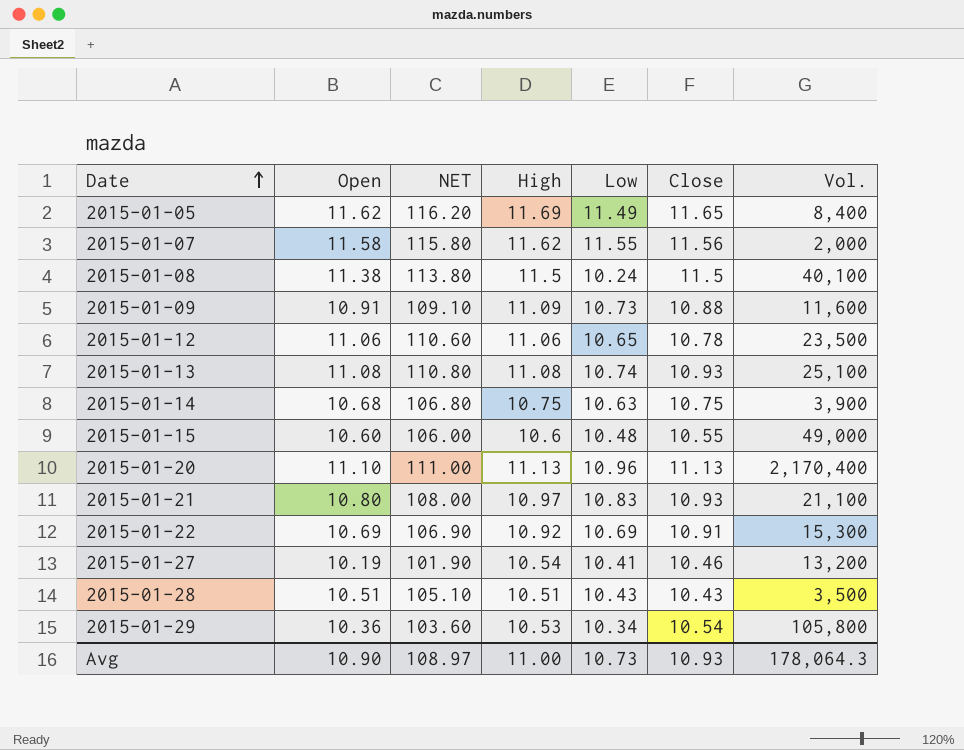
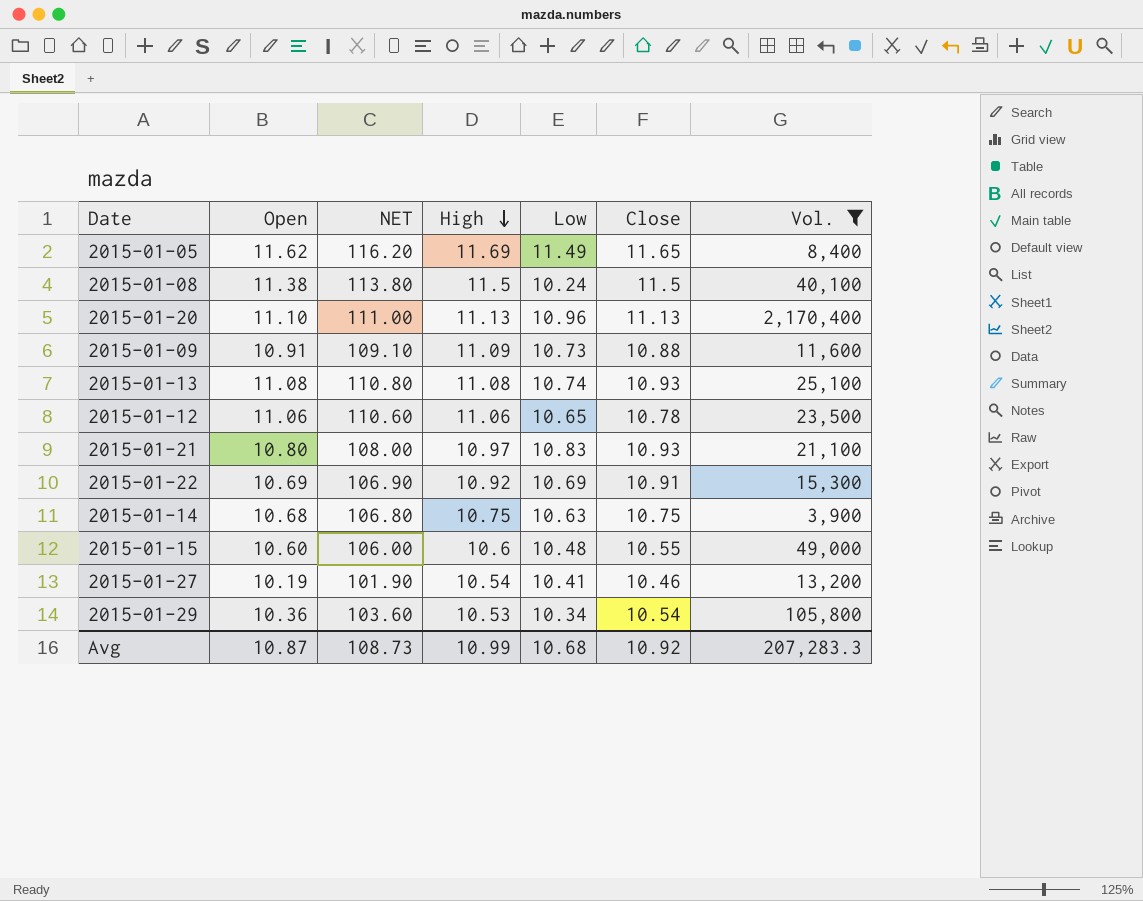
filter: none -> Vol. >= 3,900
row order: Date ascending -> High descending
Avg | Open: 10.90 -> 10.87
Avg | NET: 108.97 -> 108.73
Avg | High: 11.00 -> 10.99
Avg | Low: 10.73 -> 10.68
Avg | Close: 10.93 -> 10.92
Avg | Vol.: 178,064.3 -> 207,283.3

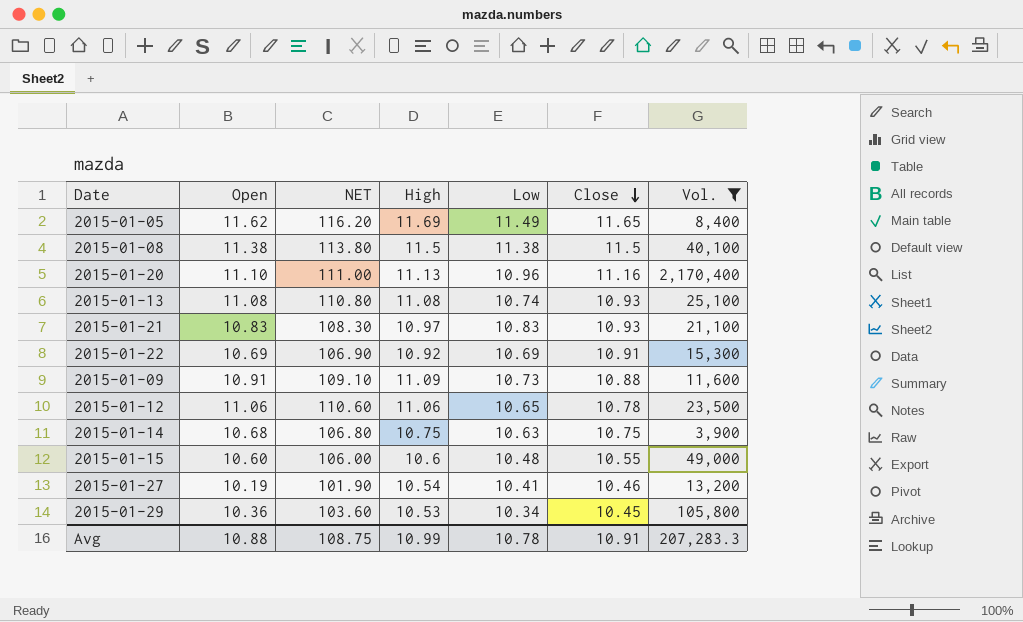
row order: High descending -> Close descending
2015-01-08 | Low: 10.24 -> 11.38
2015-01-20 | Close: 11.13 -> 11.16
2015-01-21 | Open: 10.80 -> 10.83
2015-01-21 | NET: 108.00 -> 108.30
2015-01-29 | Close: 10.54 -> 10.45
Avg | Open: 10.87 -> 10.88
Avg | NET: 108.73 -> 108.75
Avg | Low: 10.68 -> 10.78
Avg | Close: 10.92 -> 10.91

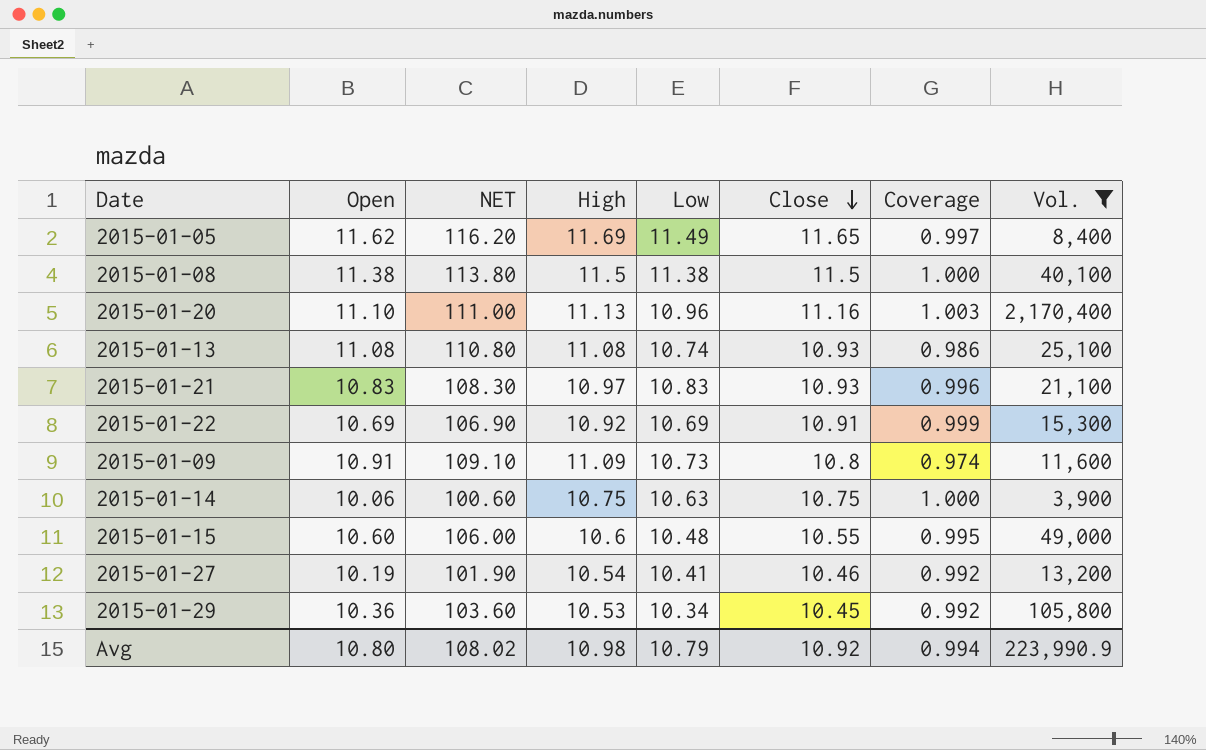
column Coverage | formula: none -> [Close] / [High]
row 2015-01-12: 11.06 | 110.60 | 11.06 | 10.65 | 10.78 | 23,500 -> none
2015-01-09 | Close: 10.88 -> 10.8
2015-01-14 | Open: 10.68 -> 10.06
2015-01-14 | NET: 106.80 -> 100.60
Avg | Open: 10.88 -> 10.80
Avg | NET: 108.75 -> 108.02
Avg | High: 10.99 -> 10.98
Avg | Low: 10.78 -> 10.79
Avg | Close: 10.91 -> 10.92
Avg | Vol.: 207,283.3 -> 223,990.9

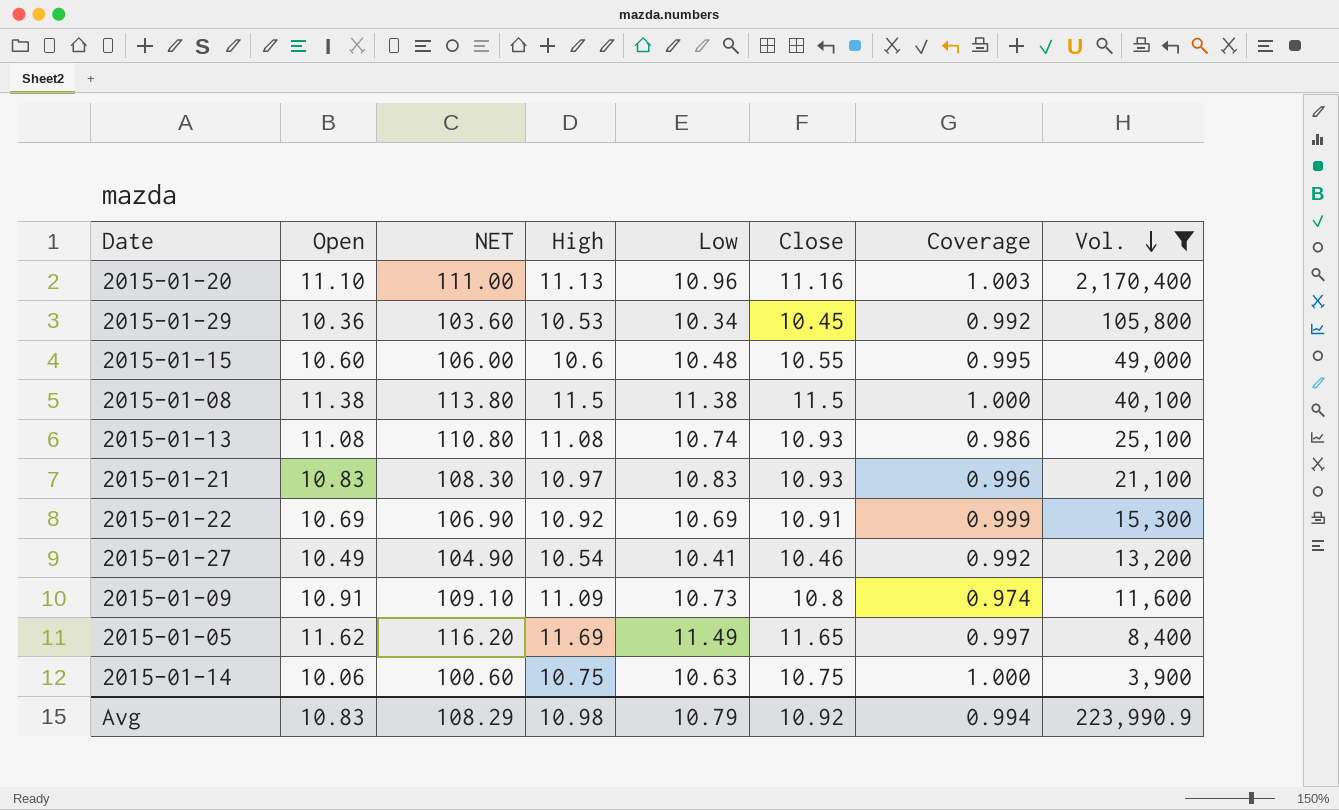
row order: Close descending -> Vol. descending
2015-01-27 | Open: 10.19 -> 10.49
2015-01-27 | NET: 101.90 -> 104.90
Avg | Open: 10.80 -> 10.83
Avg | NET: 108.02 -> 108.29

